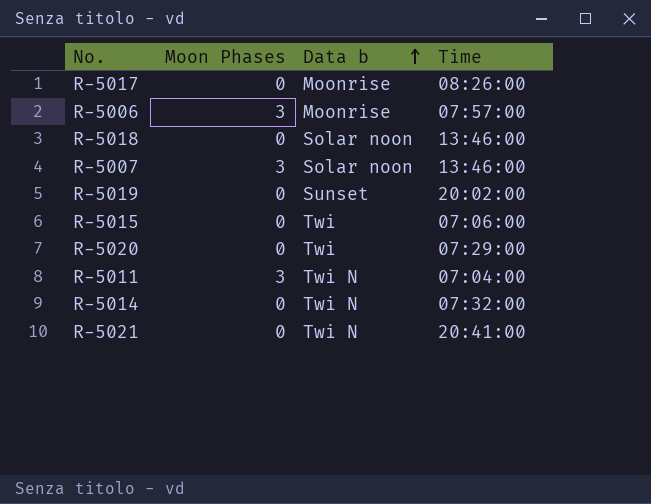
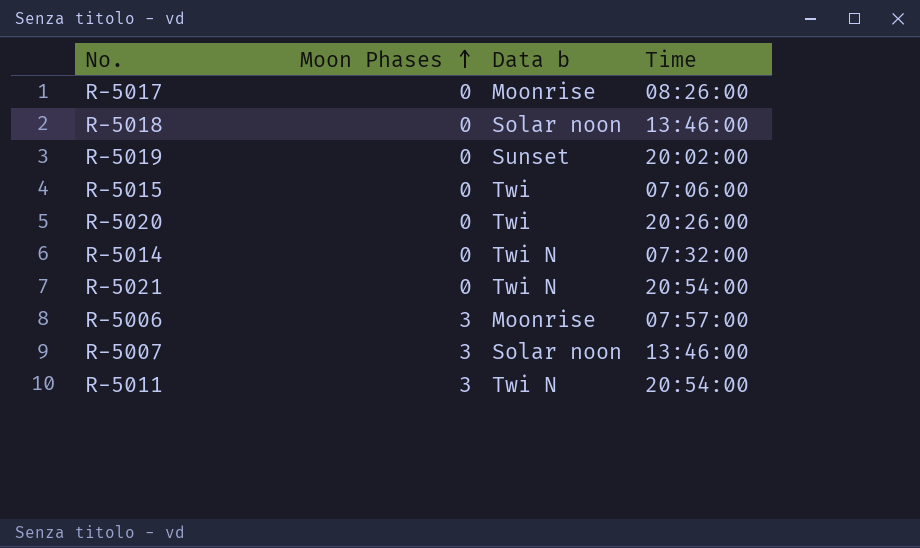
row order: Data b ascending -> Moon Phases ascending
R-5020 | Time: 07:29:00 -> 20:26:00
R-5021 | Time: 20:41:00 -> 20:54:00
R-5011 | Time: 07:04:00 -> 20:54:00

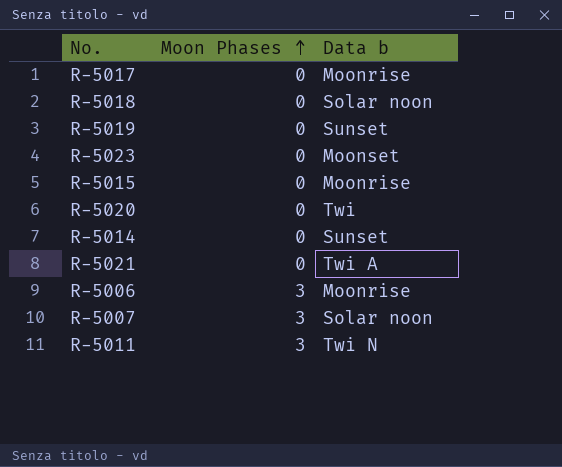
column Time | position: 4 -> none
row R-5023: none -> 0 | Moonset
R-5015 | Data b: Twi -> Moonrise
R-5014 | Data b: Twi N -> Sunset
R-5021 | Data b: Twi N -> Twi A

